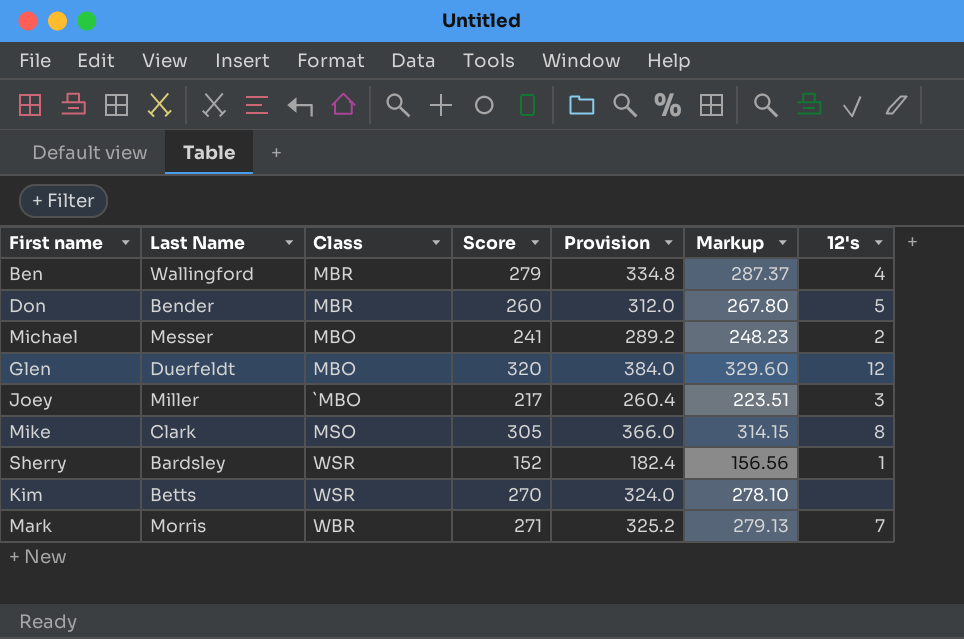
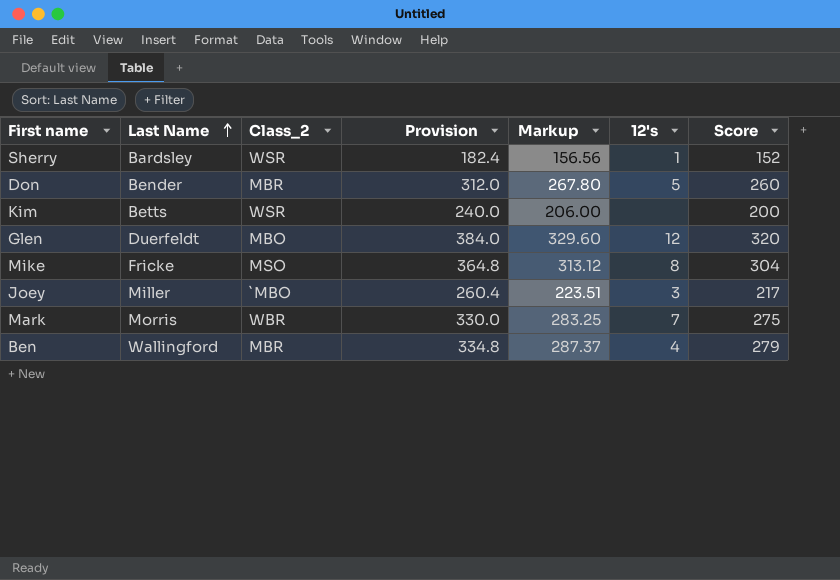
row order: none -> Last Name ascending
column name: Class -> Class_2
column Score | position: 4 -> 7
row Michael: Messer | MBO | 241 | 289.2 | 248.23 | 2 -> none
Kim | Provision: 324.0 -> 240.0
Kim | Markup: 278.10 -> 206.00
Kim | Score: 270 -> 200
Mike | Last Name: Clark -> Fricke
Mike | Provision: 366.0 -> 364.8
Mike | Markup: 314.15 -> 313.12
Mike | Score: 305 -> 304
Mark | Provision: 325.2 -> 330.0
Mark | Markup: 279.13 -> 283.25
Mark | Score: 271 -> 275

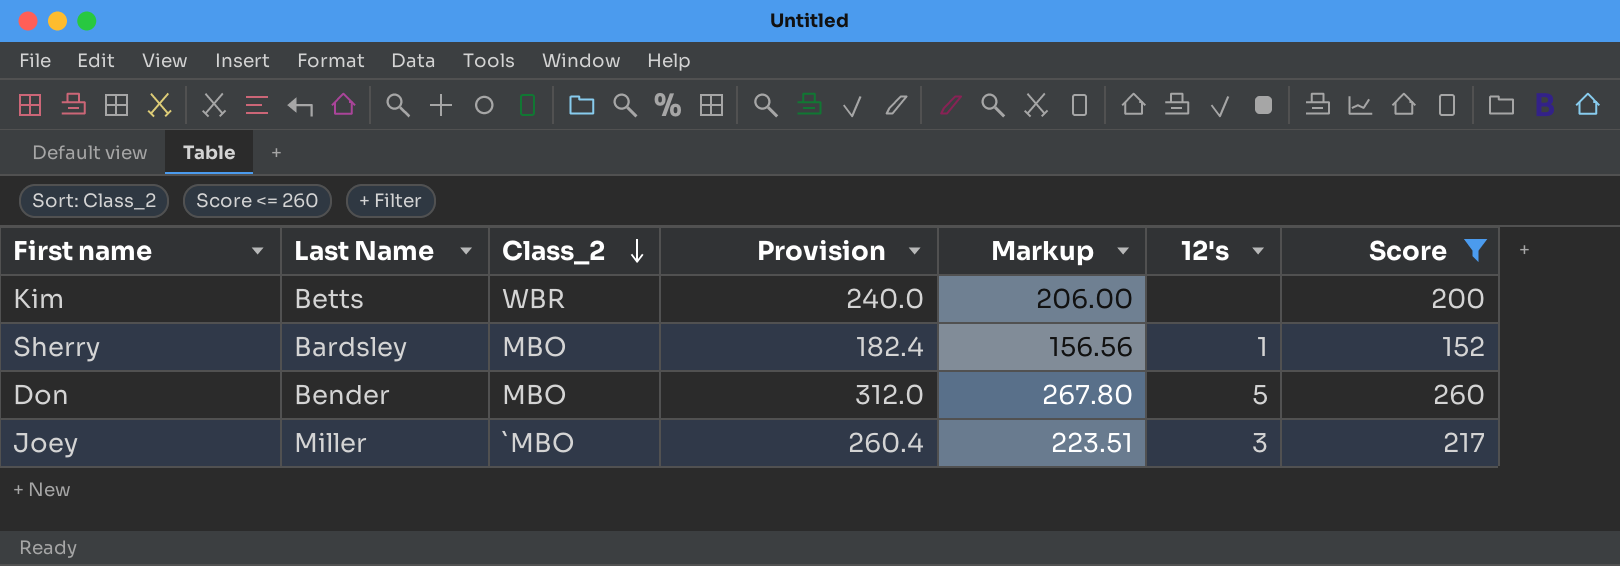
filter: none -> Score <= 260
row order: Last Name ascending -> Class_2 descending
Kim | Class_2: WSR -> WBR
Sherry | Class_2: WSR -> MBO
Don | Class_2: MBR -> MBO

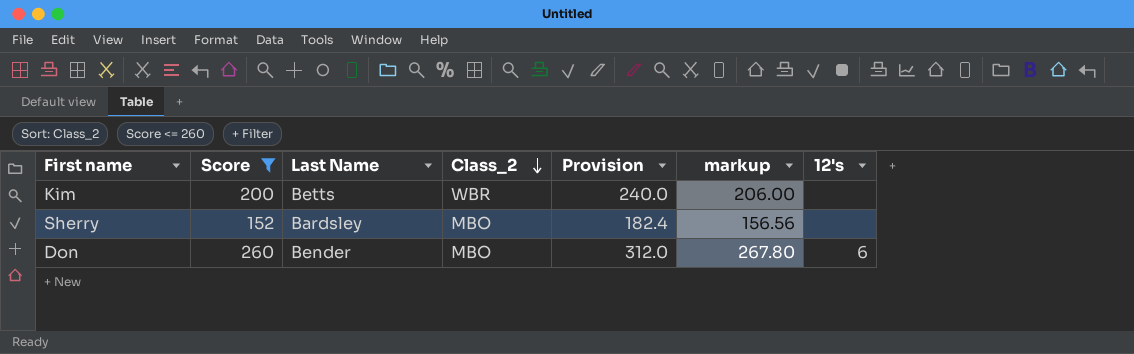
column Score | position: 7 -> 2
column name: Markup -> markup
row Joey: Miller | `MBO | 260.4 | 223.51 | 3 | 217 -> none
Sherry | 12's: 1 -> none
Don | 12's: 5 -> 6

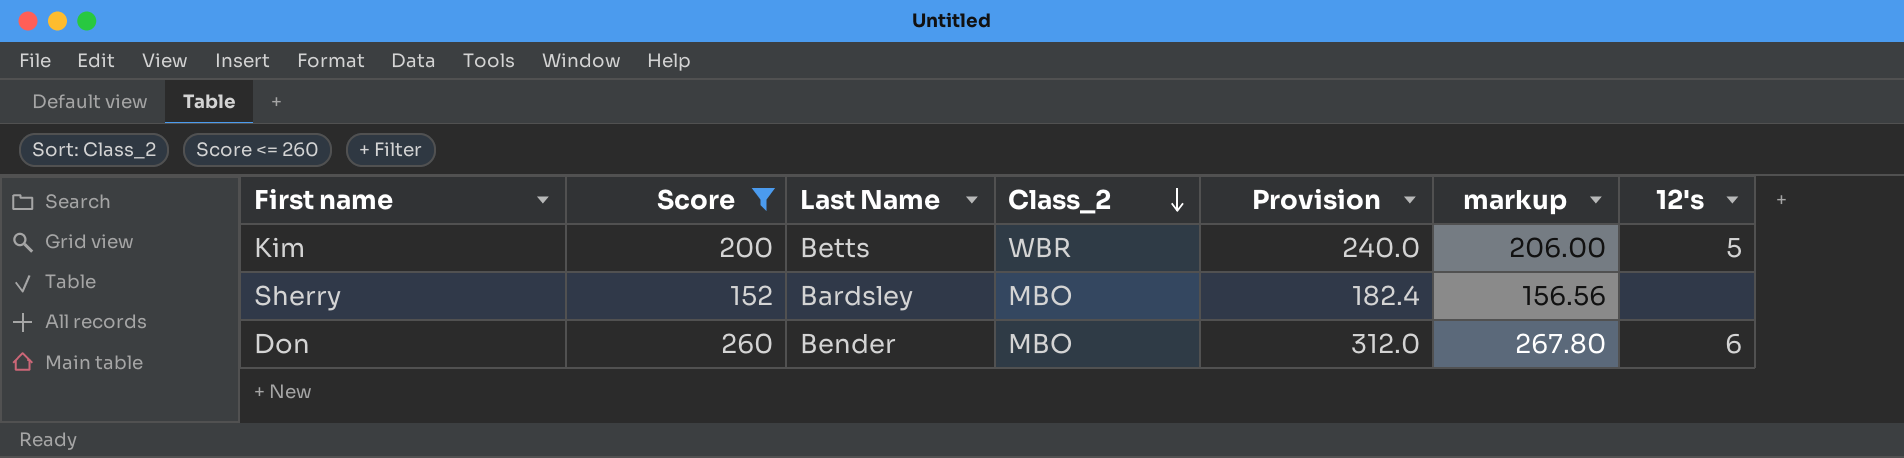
Kim | 12's: none -> 5

